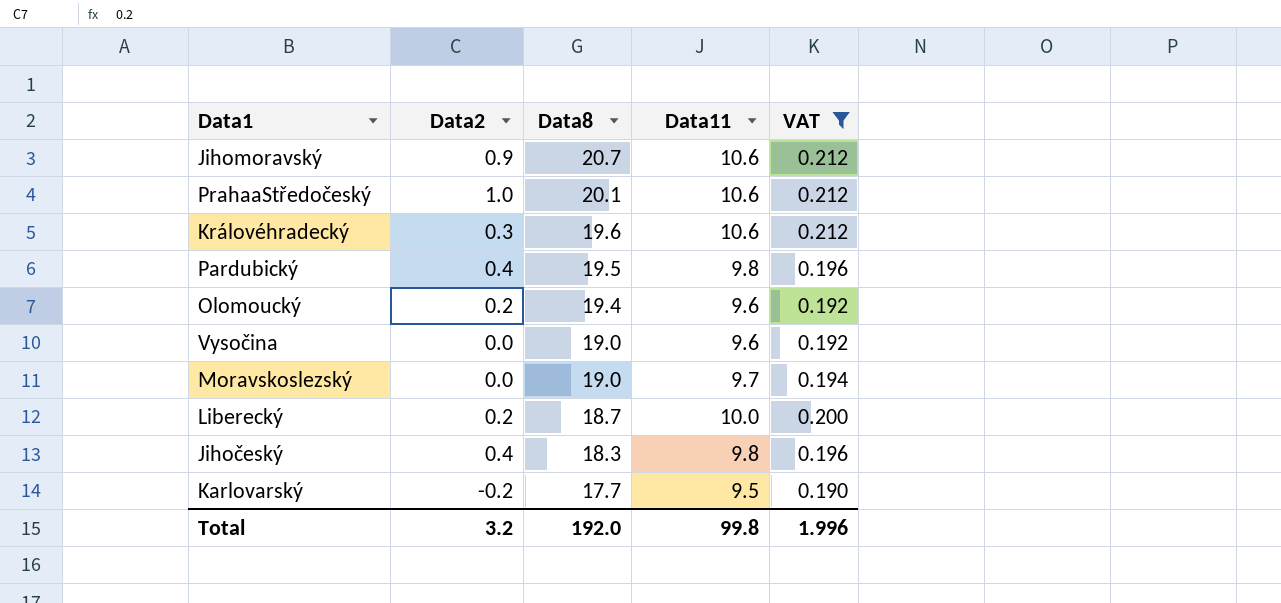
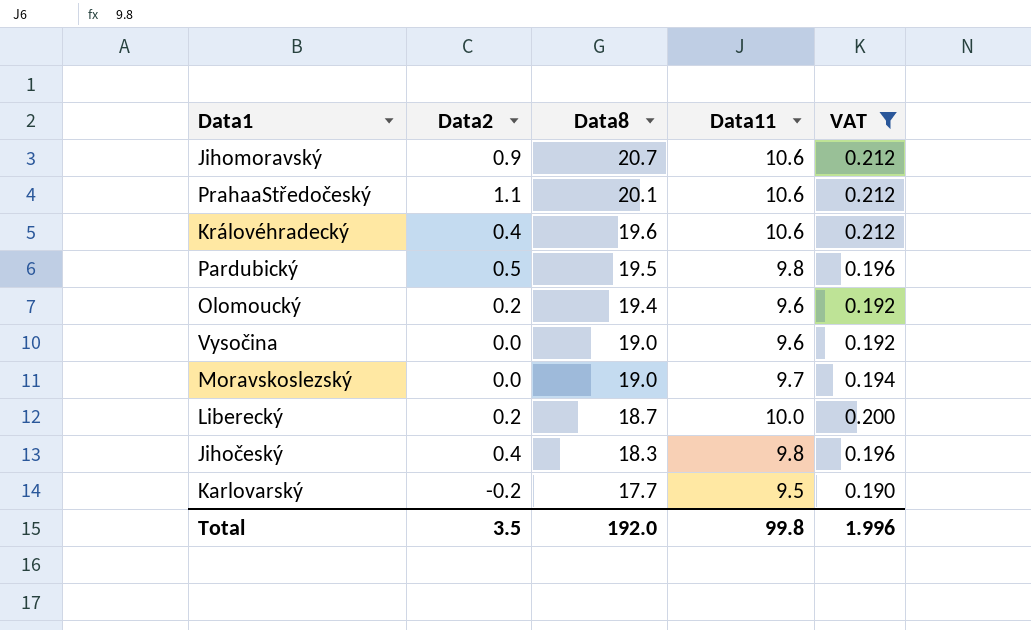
PrahaaStředočeský | Data2: 1.0 -> 1.1
Královéhradecký | Data2: 0.3 -> 0.4
Pardubický | Data2: 0.4 -> 0.5
Total | Data2: 3.2 -> 3.5

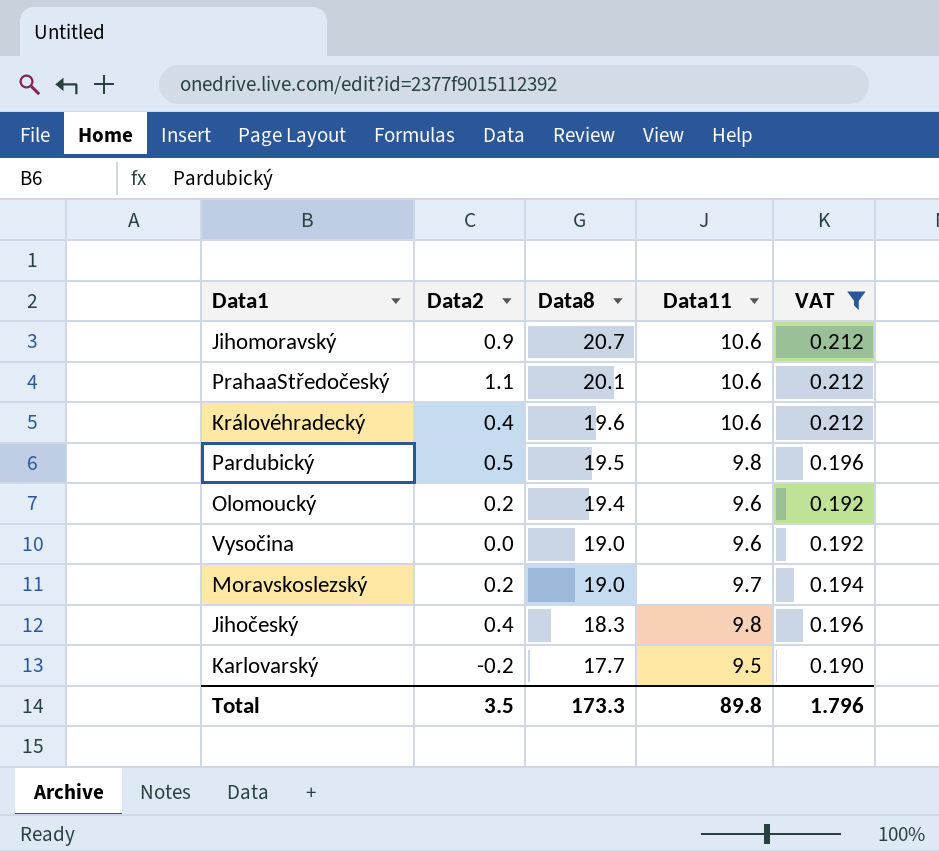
row Liberecký: 0.2 | 18.7 | 10.0 | 0.200 -> none
Moravskoslezský | Data2: 0.0 -> 0.2
Total | Data8: 192.0 -> 173.3
Total | Data11: 99.8 -> 89.8
Total | VAT: 1.996 -> 1.796

